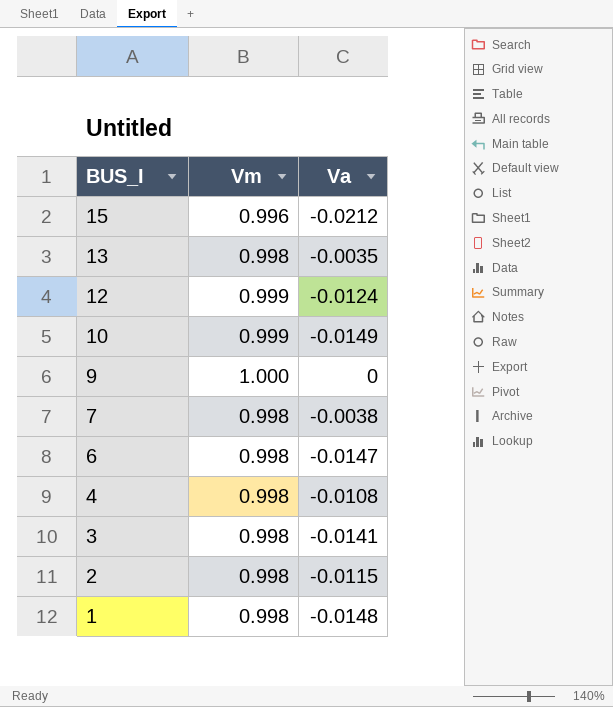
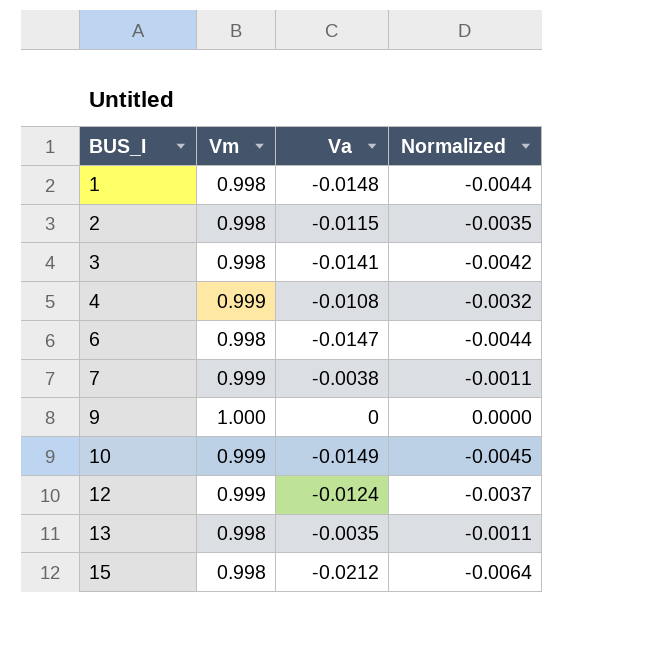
row order: BUS_I descending -> BUS_I ascending
column Normalized | formula: none -> [Va] * 0.3
4 | Vm: 0.998 -> 0.999
7 | Vm: 0.998 -> 0.999
15 | Vm: 0.996 -> 0.998

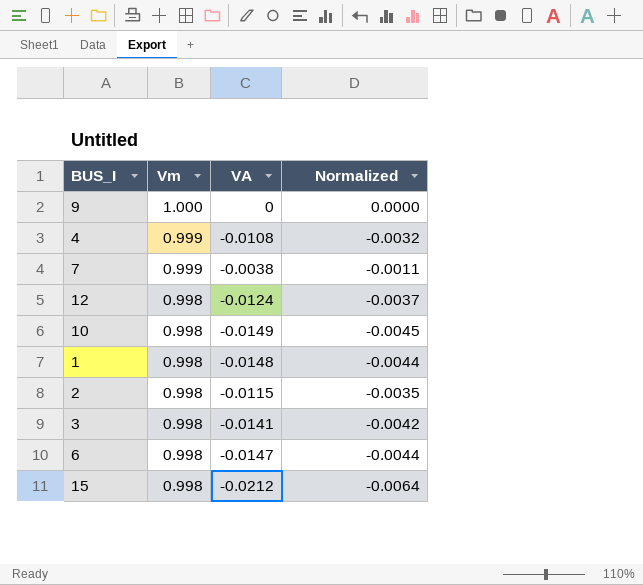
row order: BUS_I ascending -> Vm descending
column name: Va -> VA
row 13: 0.998 | -0.0035 | -0.0011 -> none
12 | Vm: 0.999 -> 0.998
10 | Vm: 0.999 -> 0.998

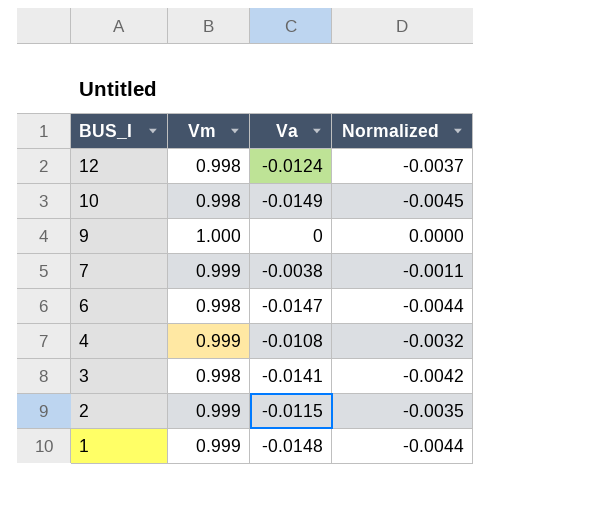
row order: Vm descending -> BUS_I descending
column name: VA -> Va
row 15: 0.998 | -0.0212 | -0.0064 -> none
2 | Vm: 0.998 -> 0.999
1 | Vm: 0.998 -> 0.999

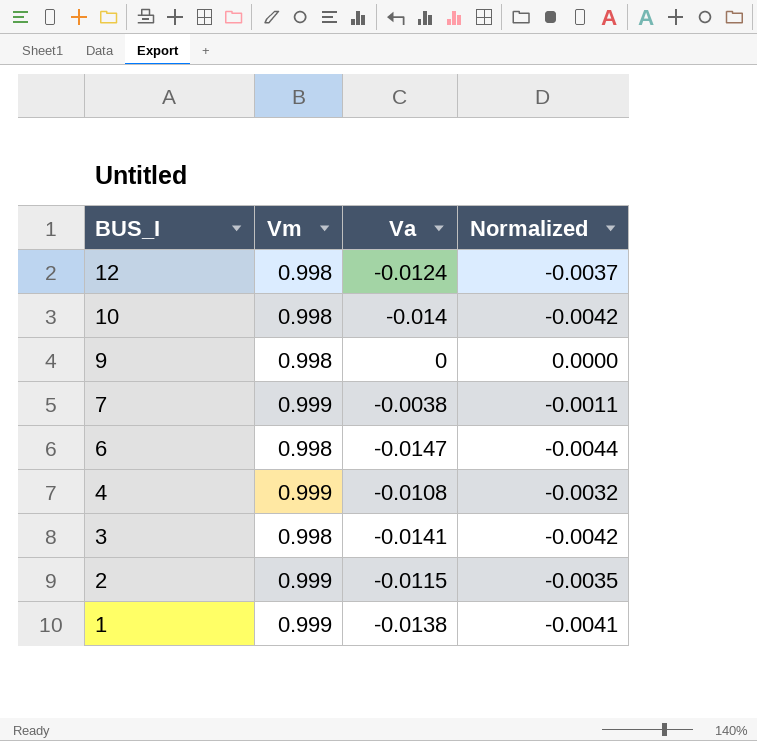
10 | Va: -0.0149 -> -0.014
10 | Normalized: -0.0045 -> -0.0042
9 | Vm: 1.000 -> 0.998
1 | Va: -0.0148 -> -0.0138
1 | Normalized: -0.0044 -> -0.0041

